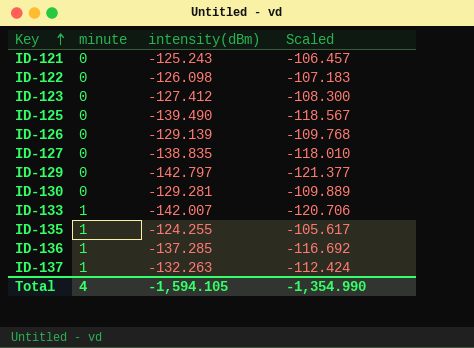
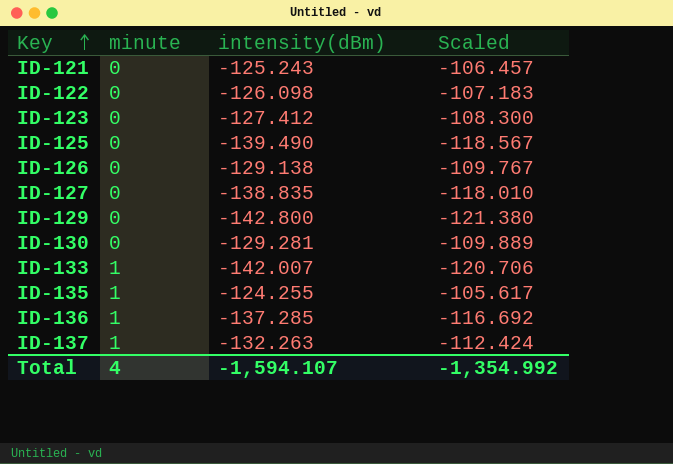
ID-126 | intensity(dBm): -129.139 -> -129.138
ID-126 | Scaled: -109.768 -> -109.767
ID-129 | intensity(dBm): -142.797 -> -142.800
ID-129 | Scaled: -121.377 -> -121.380
Total | intensity(dBm): -1,594.105 -> -1,594.107
Total | Scaled: -1,354.990 -> -1,354.992

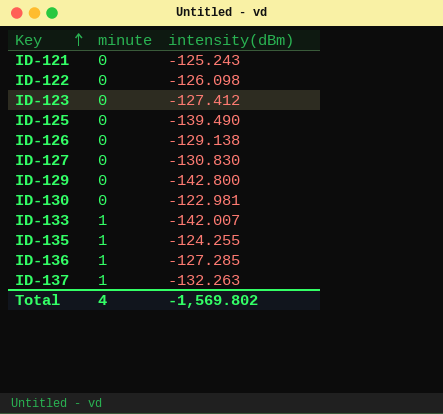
column Scaled | formula: [intensity(dBm)] * 0.85 -> none
ID-127 | intensity(dBm): -138.835 -> -130.830
ID-130 | intensity(dBm): -129.281 -> -122.981
ID-136 | intensity(dBm): -137.285 -> -127.285
Total | intensity(dBm): -1,594.107 -> -1,569.802

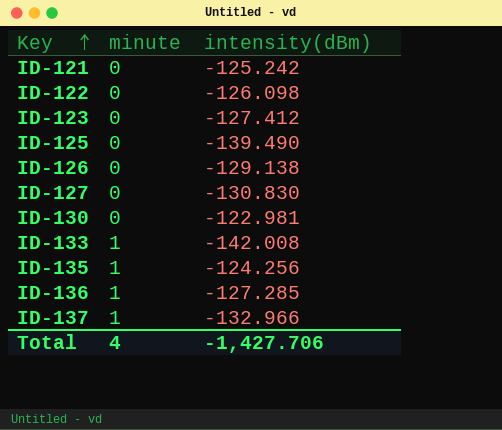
row ID-129: 0 | -142.800 -> none
ID-121 | intensity(dBm): -125.243 -> -125.242
ID-133 | intensity(dBm): -142.007 -> -142.008
ID-135 | intensity(dBm): -124.255 -> -124.256
ID-137 | intensity(dBm): -132.263 -> -132.966
Total | intensity(dBm): -1,569.802 -> -1,427.706

